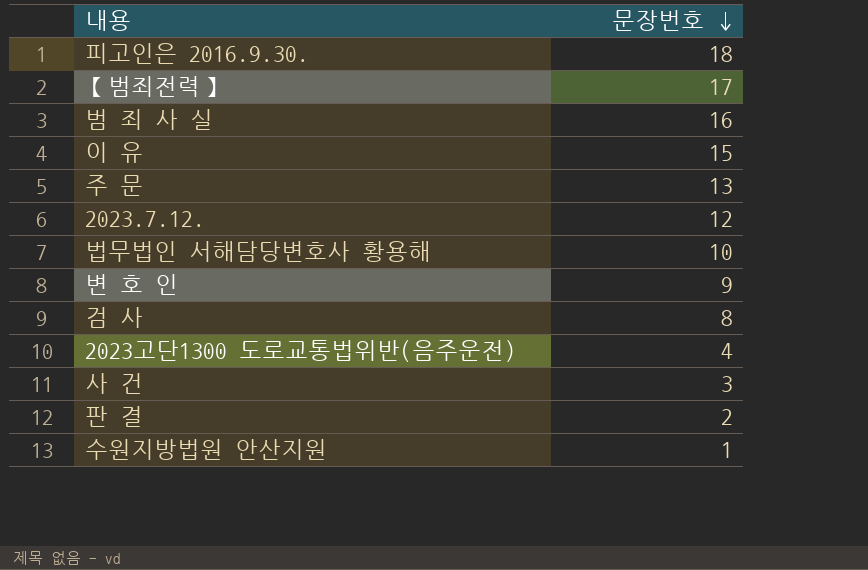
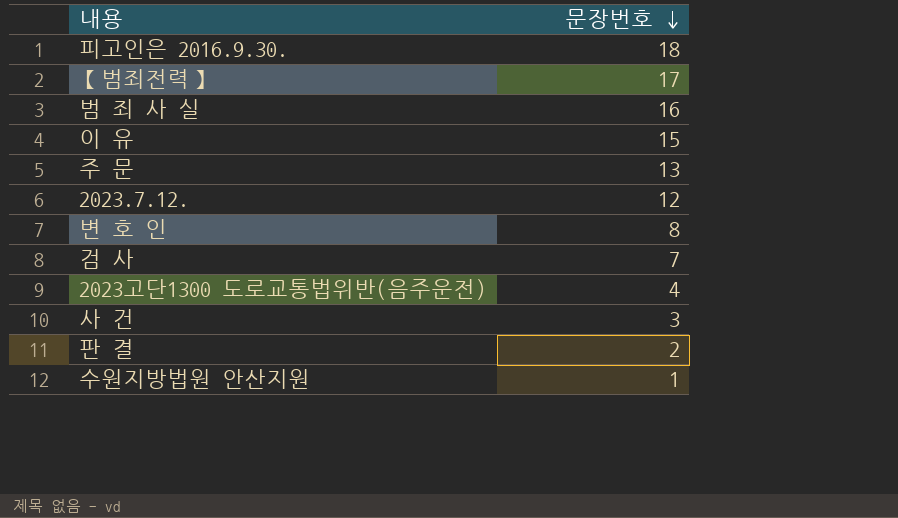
row 법무법인 서해담당변호사 황용해: 10 -> none
변 호 인 | 문장번호: 9 -> 8
검 사 | 문장번호: 8 -> 7

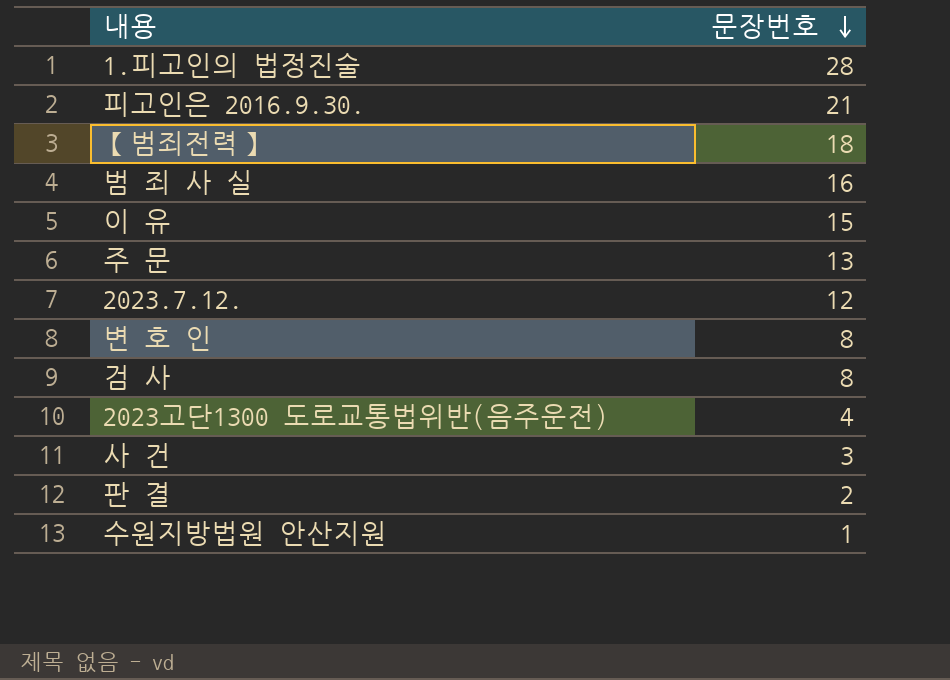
row 1.피고인의 법정진술: none -> 28
피고인은 2016.9.30. | 문장번호: 18 -> 21
【범죄전력】 | 문장번호: 17 -> 18
검 사 | 문장번호: 7 -> 8

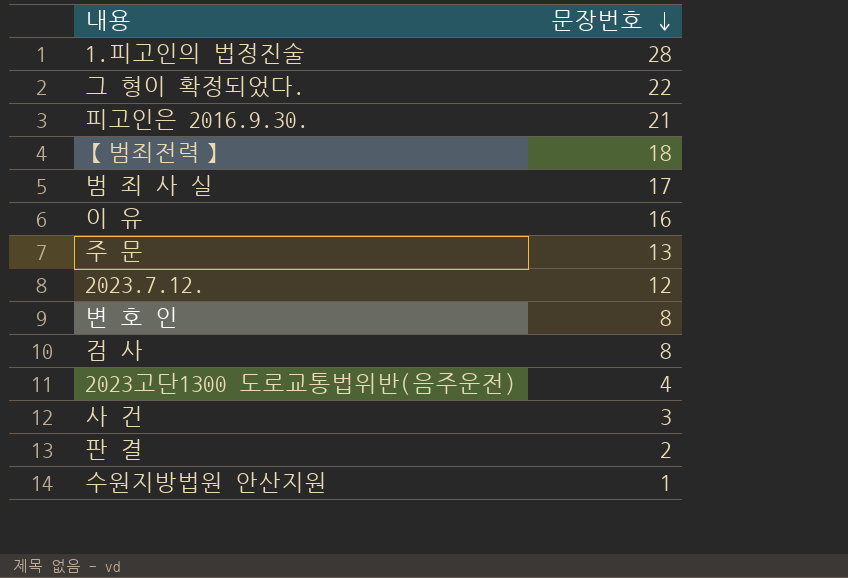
row 그 형이 확정되었다.: none -> 22
범 죄 사 실 | 문장번호: 16 -> 17
이 유 | 문장번호: 15 -> 16

